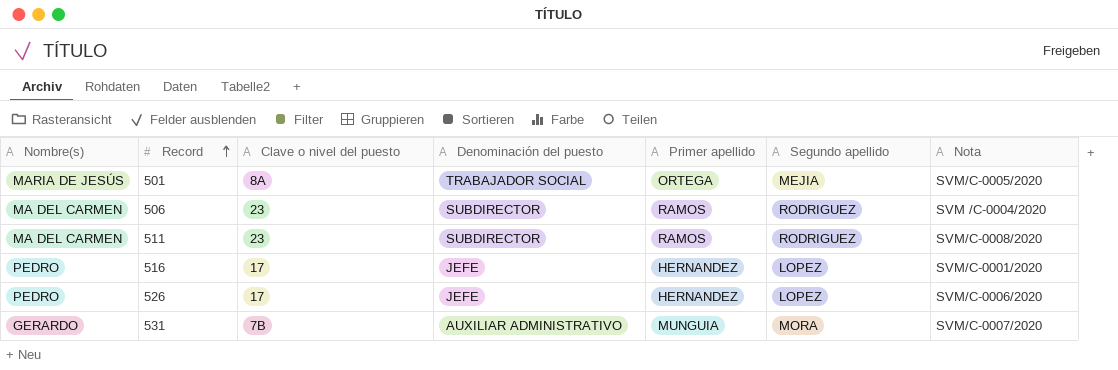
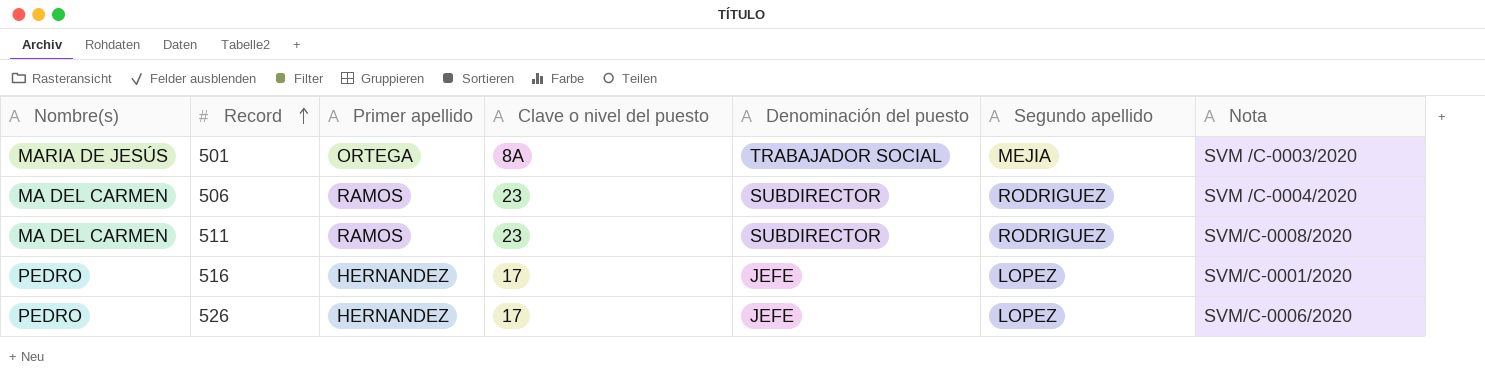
column Primer apellido | position: 5 -> 3
row 531: GERARDO | 7B | AUXILIAR ADMINISTRATIVO | MUNGUIA | MORA | SVM/C-0007/2020 -> none
501 | Nota: SVM/C-0005/2020 -> SVM /C-0003/2020

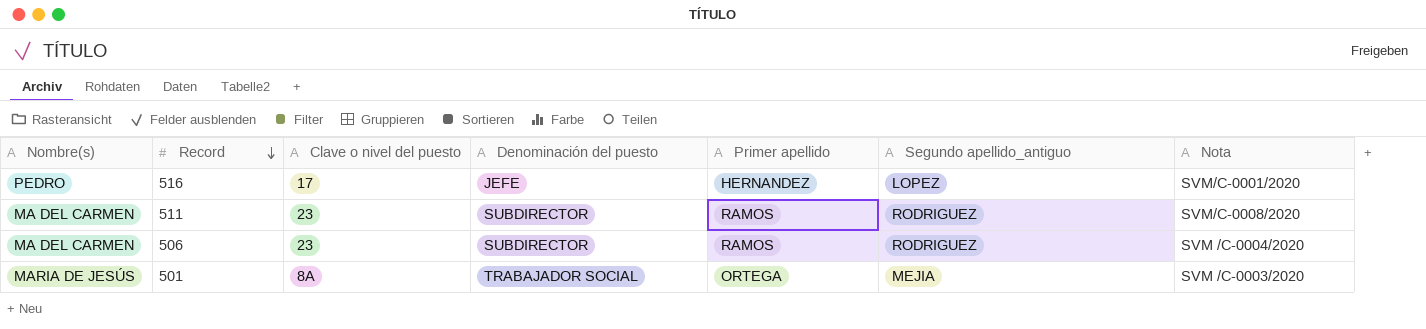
row order: Record ascending -> Record descending
column Primer apellido | position: 3 -> 5
column name: Segundo apellido -> Segundo apellido_antiguo
row 526: PEDRO | HERNANDEZ | 17 | JEFE | LOPEZ | SVM/C-0006/2020 -> none

